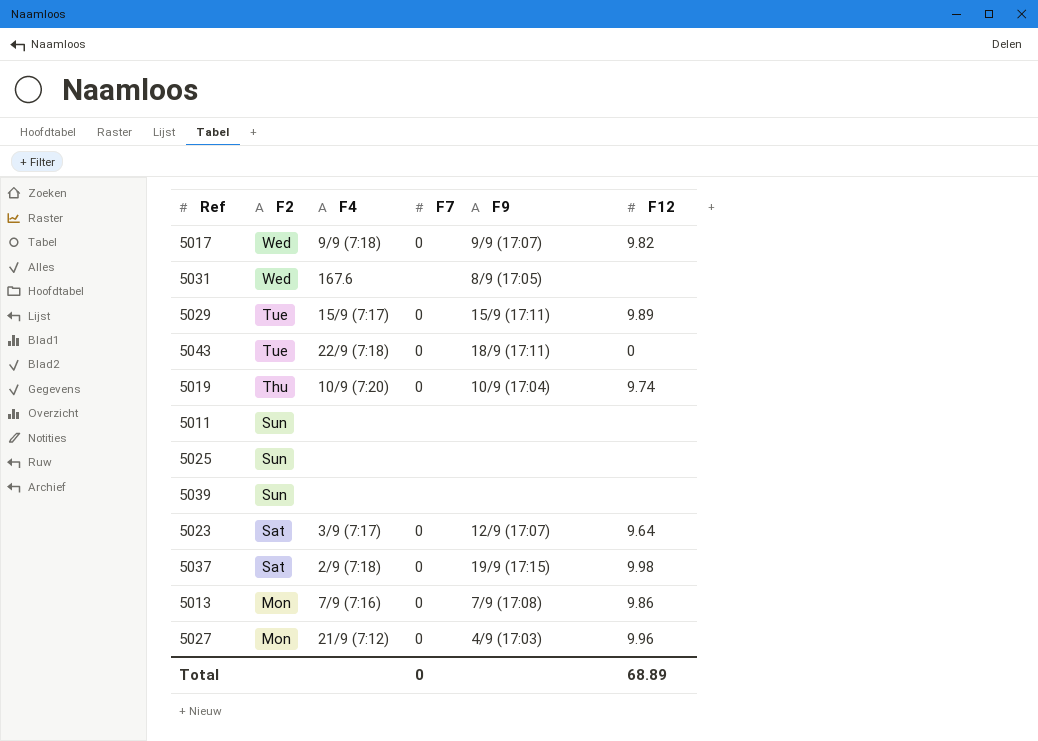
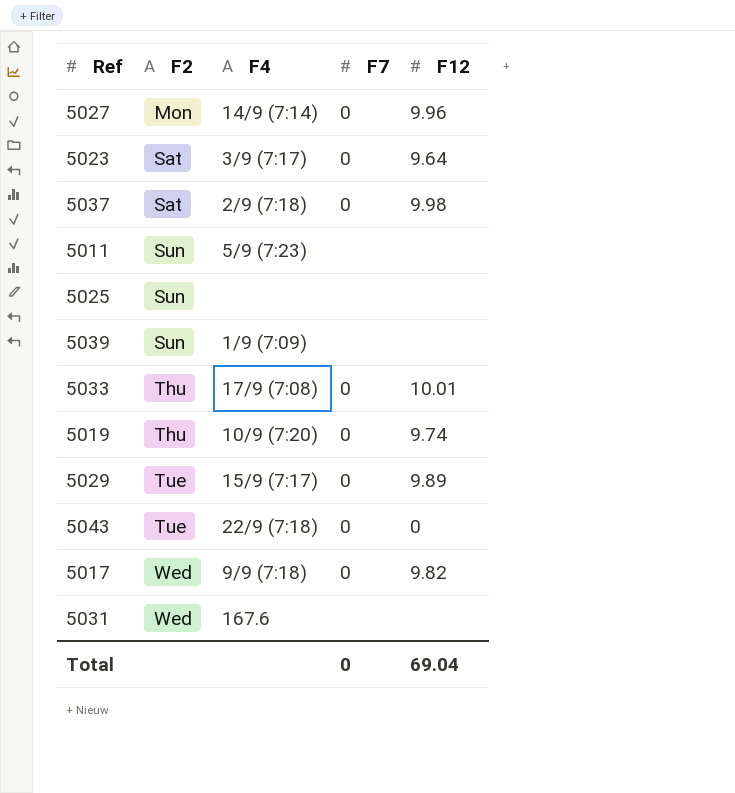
row order: F2 descending -> F2 ascending
column F9 | position: 5 -> none
row 5013: Mon | 7/9 (7:16) | 0 | 7/9 (17:08) | 9.86 -> none
5027 | F4: 21/9 (7:12) -> 14/9 (7:14)
5011 | F4: none -> 5/9 (7:23)
5039 | F4: none -> 1/9 (7:09)
row 5033: none -> Thu | 17/9 (7:08) | 0 | 10.01
Total | F12: 68.89 -> 69.04

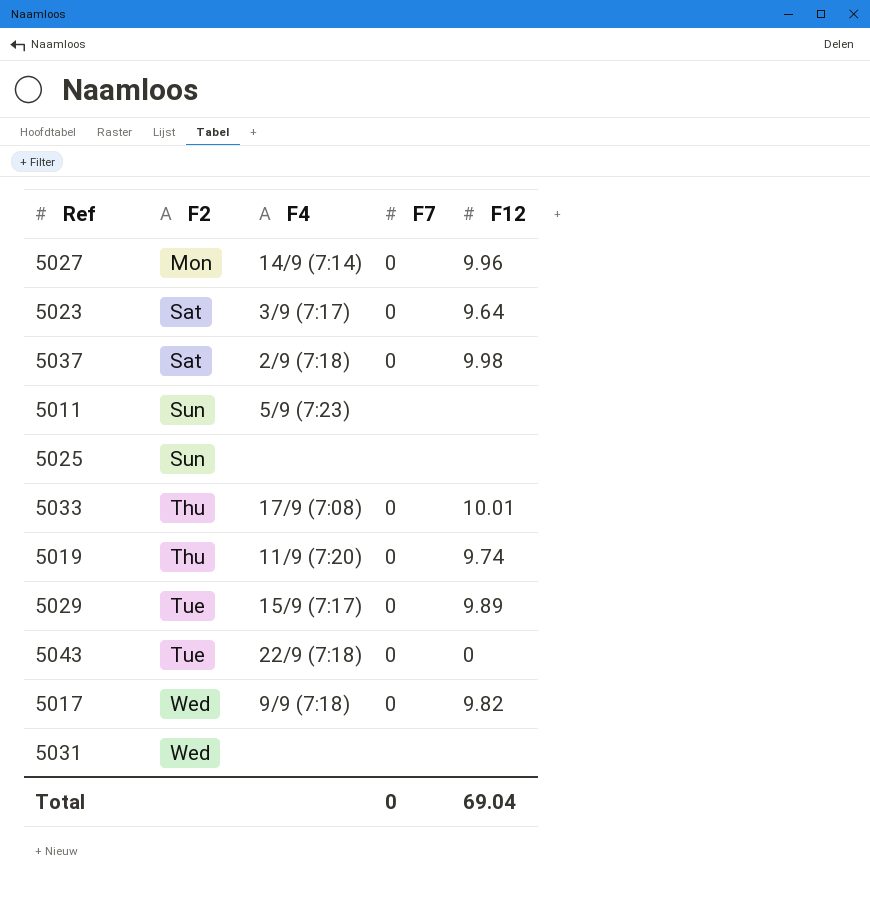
row 5039: Sun | 1/9 (7:09) | none | none -> none
5019 | F4: 10/9 (7:20) -> 11/9 (7:20)
5031 | F4: 167.6 -> none

